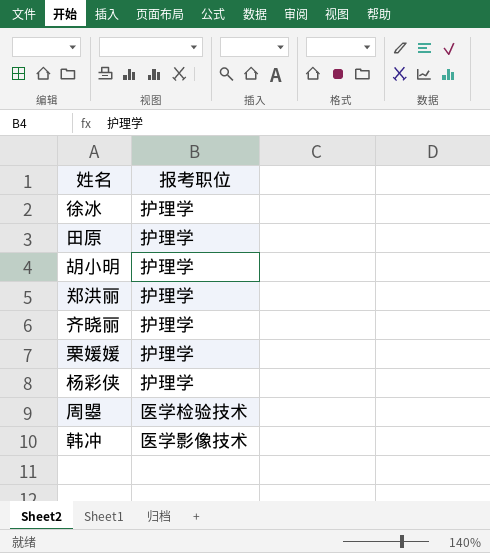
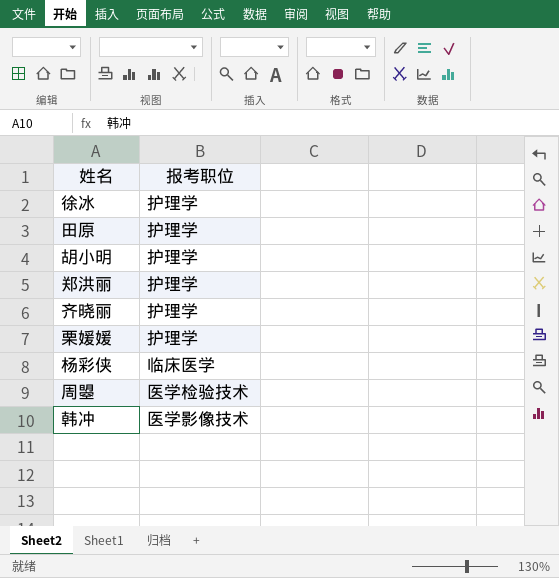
杨彩侠 | 报考职位: 护理学 -> 临床医学

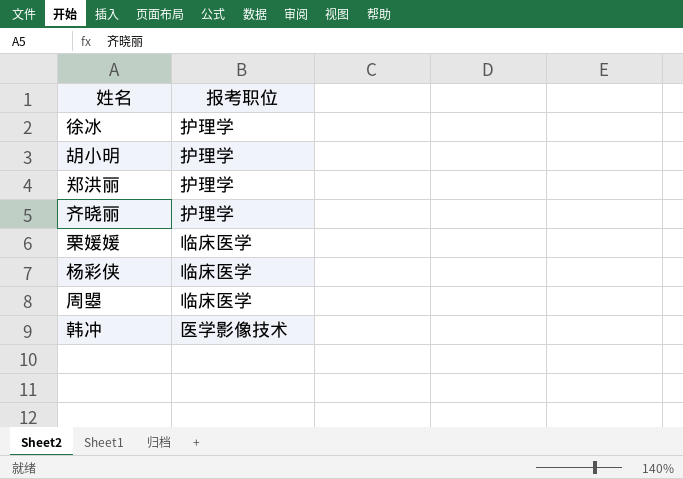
row 田原: 护理学 -> none
栗媛媛 | 报考职位: 护理学 -> 临床医学
周曌 | 报考职位: 医学检验技术 -> 临床医学

